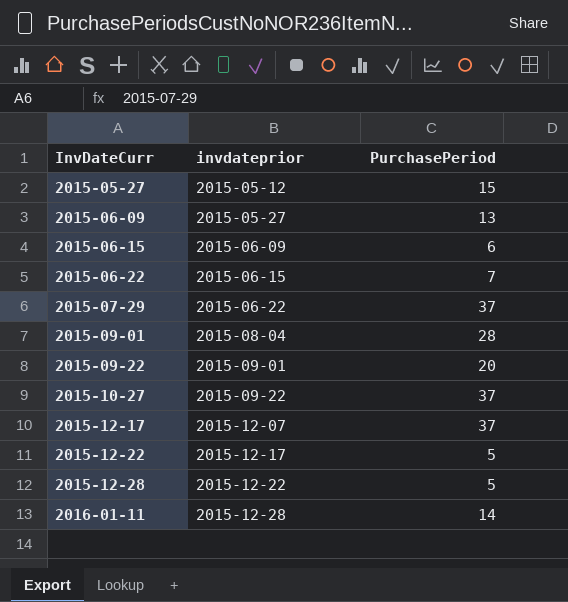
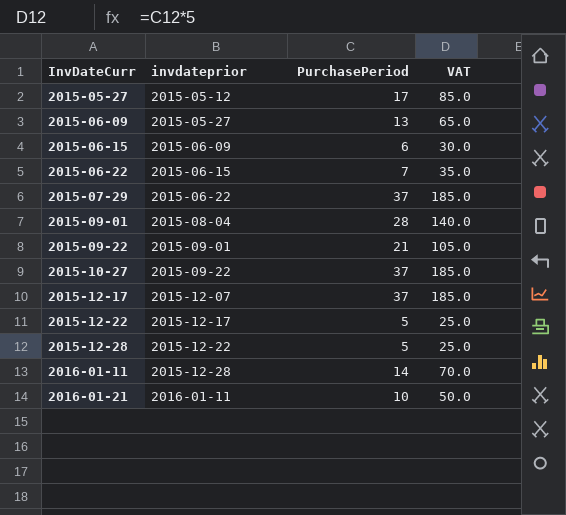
column VAT | formula: none -> [PurchasePeriod] * 5
2015-05-27 | PurchasePeriod: 15 -> 17
2015-09-22 | PurchasePeriod: 20 -> 21
row 2016-01-21: none -> 2016-01-11 | 10 | 50.0

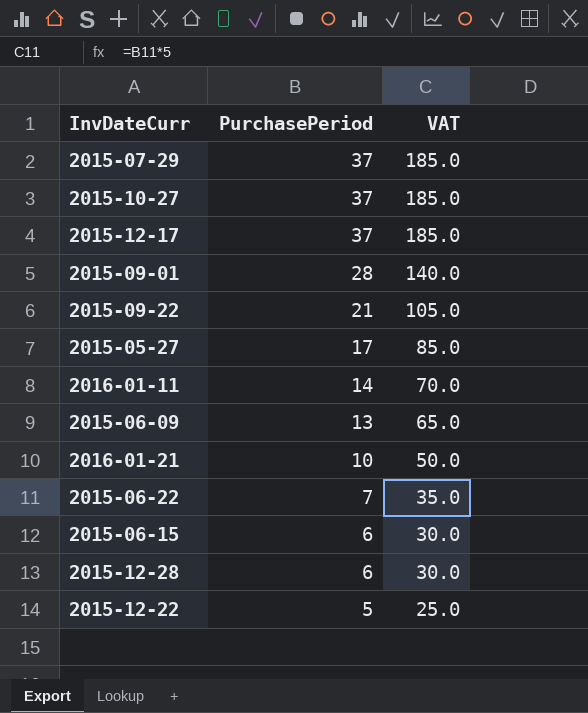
row order: InvDateCurr ascending -> PurchasePeriod descending
column invdateprior | position: 2 -> none
2015-12-28 | PurchasePeriod: 5 -> 6
2015-12-28 | VAT: 25.0 -> 30.0

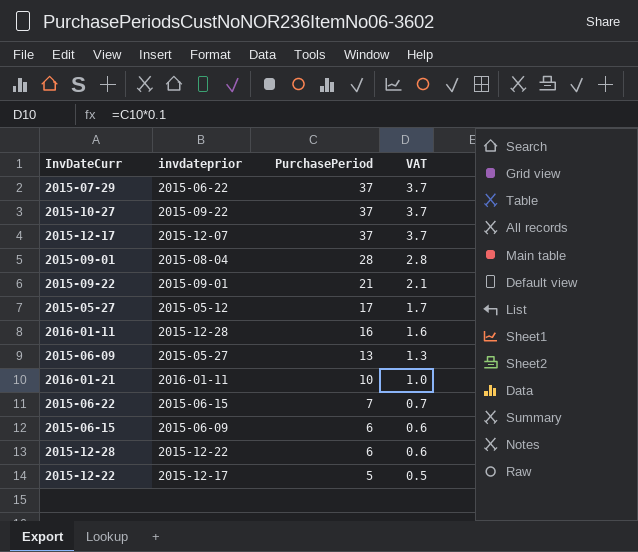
column invdateprior | position: none -> 2
column VAT | formula: [PurchasePeriod] * 5 -> [PurchasePeriod] * 0.1
2016-01-11 | PurchasePeriod: 14 -> 16

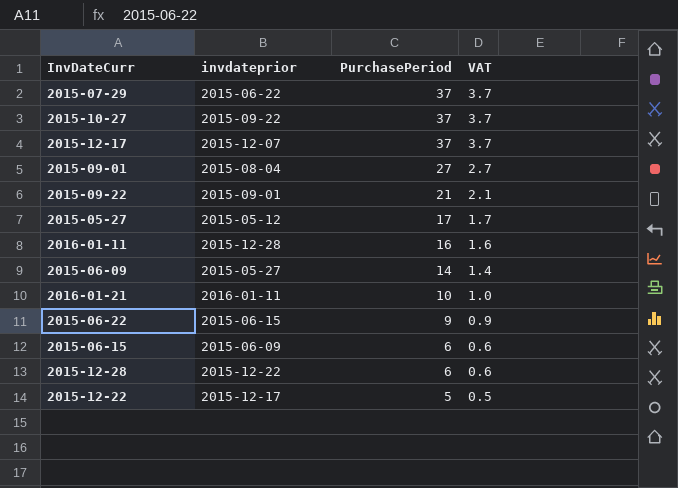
2015-09-01 | PurchasePeriod: 28 -> 27
2015-09-01 | VAT: 2.8 -> 2.7
2015-06-09 | PurchasePeriod: 13 -> 14
2015-06-09 | VAT: 1.3 -> 1.4
2015-06-22 | PurchasePeriod: 7 -> 9
2015-06-22 | VAT: 0.7 -> 0.9

